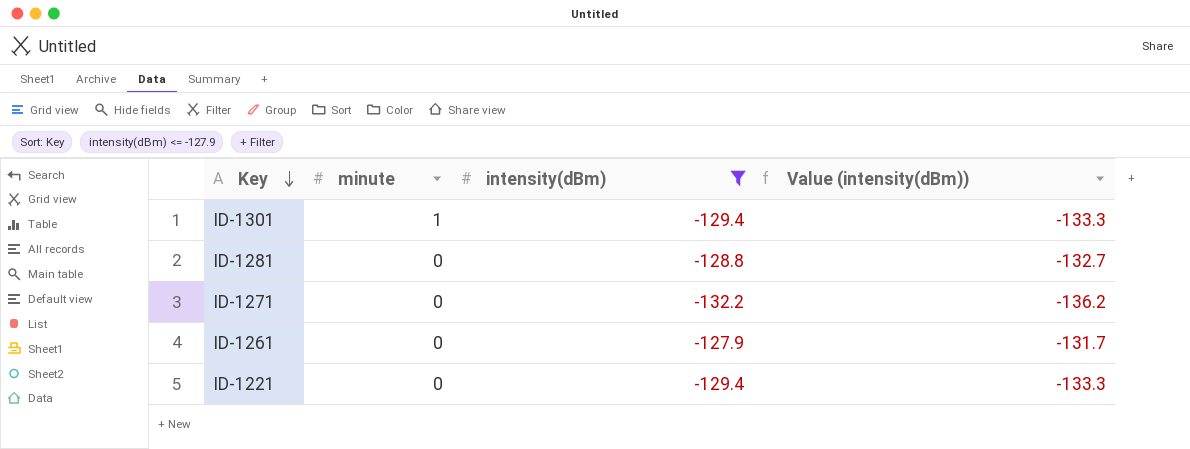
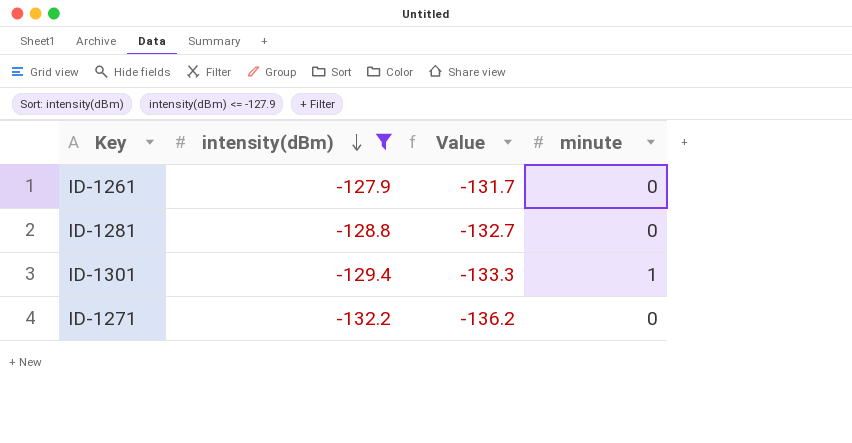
row order: Key descending -> intensity(dBm) descending
column name: Value (intensity(dBm)) -> Value
column minute | position: 2 -> 4
row ID-1221: 0 | -129.4 | -133.3 -> none

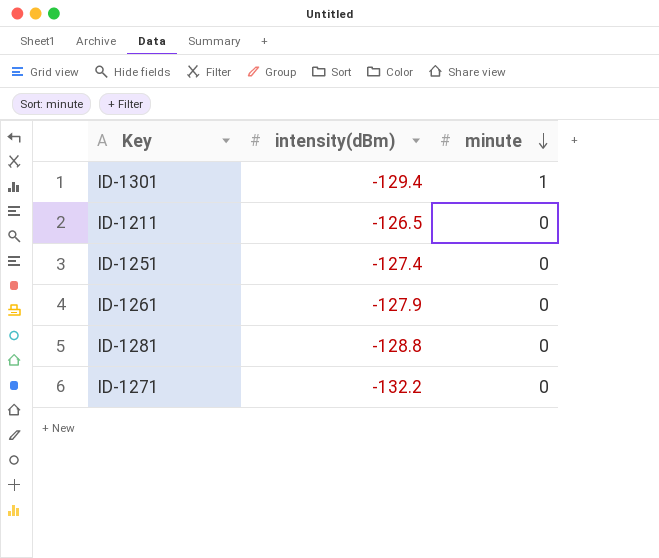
filter: intensity(dBm) <= -127.9 -> none
row order: intensity(dBm) descending -> minute descending
column Value | formula: [intensity(dBm)] * 1.03 -> none

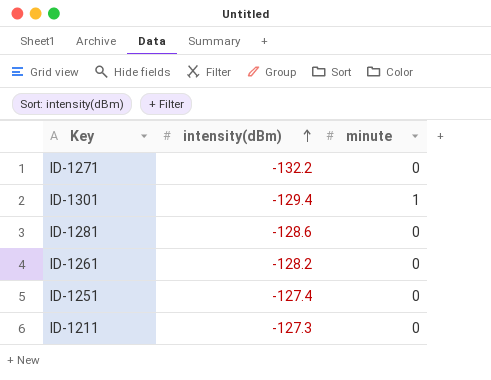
row order: minute descending -> intensity(dBm) ascending
ID-1281 | intensity(dBm): -128.8 -> -128.6
ID-1261 | intensity(dBm): -127.9 -> -128.2
ID-1211 | intensity(dBm): -126.5 -> -127.3

